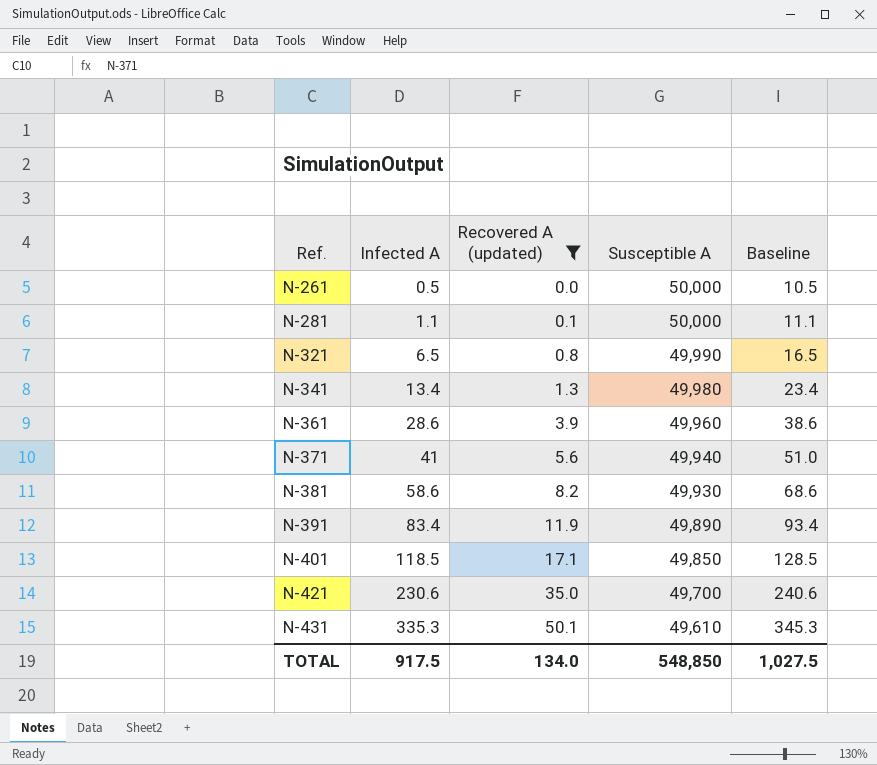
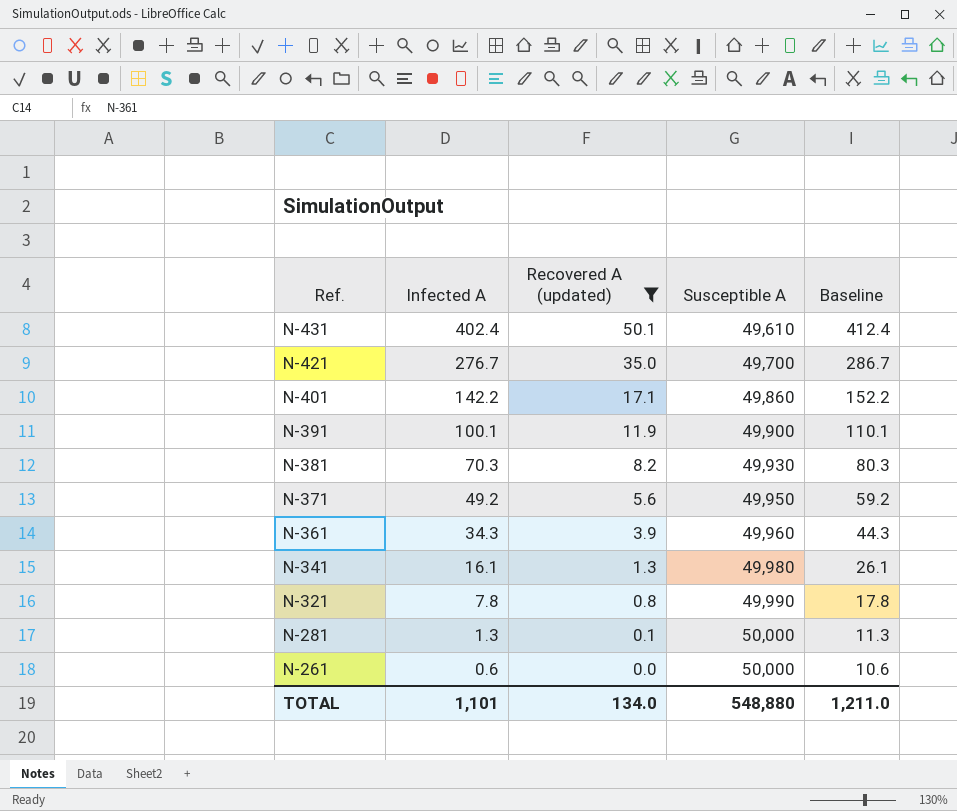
row order: Ref. ascending -> Ref. descending
N-431 | Infected A: 335.3 -> 402.4
N-431 | Baseline: 345.3 -> 412.4
N-421 | Infected A: 230.6 -> 276.7
N-421 | Baseline: 240.6 -> 286.7
N-401 | Infected A: 118.5 -> 142.2
N-401 | Susceptible A: 49,850 -> 49,860
N-401 | Baseline: 128.5 -> 152.2
N-391 | Infected A: 83.4 -> 100.1
N-391 | Susceptible A: 49,890 -> 49,900
N-391 | Baseline: 93.4 -> 110.1
N-381 | Infected A: 58.6 -> 70.3
N-381 | Baseline: 68.6 -> 80.3
N-371 | Infected A: 41 -> 49.2
N-371 | Susceptible A: 49,940 -> 49,950
N-371 | Baseline: 51.0 -> 59.2
N-361 | Infected A: 28.6 -> 34.3
N-361 | Baseline: 38.6 -> 44.3
N-341 | Infected A: 13.4 -> 16.1
N-341 | Baseline: 23.4 -> 26.1
N-321 | Infected A: 6.5 -> 7.8
N-321 | Baseline: 16.5 -> 17.8
N-281 | Infected A: 1.1 -> 1.3
N-281 | Baseline: 11.1 -> 11.3
N-261 | Infected A: 0.5 -> 0.6
N-261 | Baseline: 10.5 -> 10.6
TOTAL | Infected A: 917.5 -> 1,101
TOTAL | Susceptible A: 548,850 -> 548,880
TOTAL | Baseline: 1,027.5 -> 1,211.0

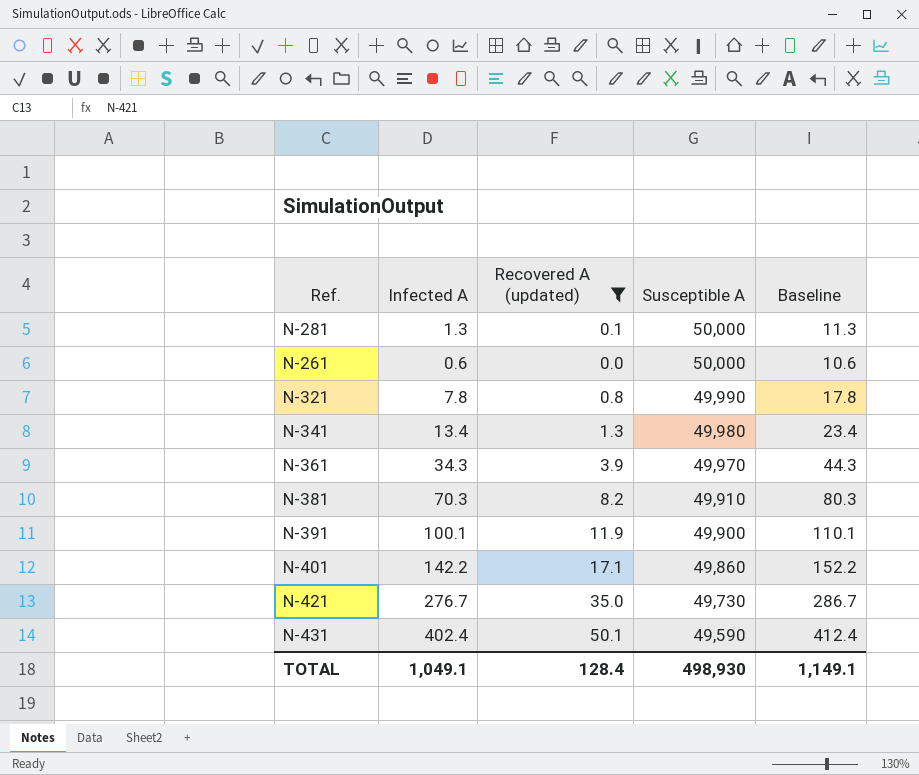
row order: Ref. descending -> Susceptible A descending
row N-371: 49.2 | 5.6 | 49,950 | 59.2 -> none
N-341 | Infected A: 16.1 -> 13.4
N-341 | Baseline: 26.1 -> 23.4
N-361 | Susceptible A: 49,960 -> 49,970
N-381 | Susceptible A: 49,930 -> 49,910
N-421 | Susceptible A: 49,700 -> 49,730
N-431 | Susceptible A: 49,610 -> 49,590
TOTAL | Infected A: 1,101 -> 1,049.1
TOTAL | Recovered A (updated): 134.0 -> 128.4
TOTAL | Susceptible A: 548,880 -> 498,930
TOTAL | Baseline: 1,211.0 -> 1,149.1

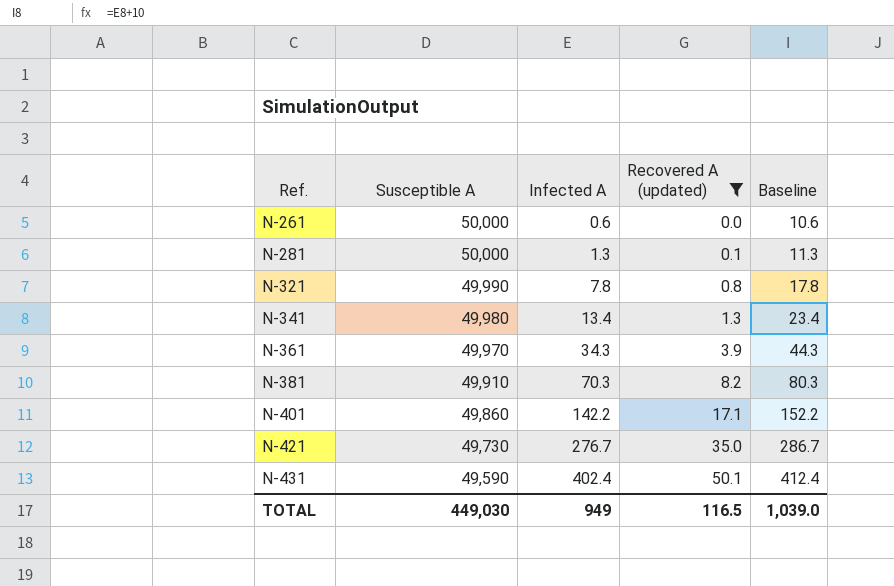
row order: Susceptible A descending -> Ref. ascending
column Susceptible A | position: 4 -> 2
row N-391: 100.1 | 11.9 | 49,900 | 110.1 -> none
TOTAL | Susceptible A: 498,930 -> 449,030
TOTAL | Infected A: 1,049.1 -> 949
TOTAL | Recovered A (updated): 128.4 -> 116.5
TOTAL | Baseline: 1,149.1 -> 1,039.0

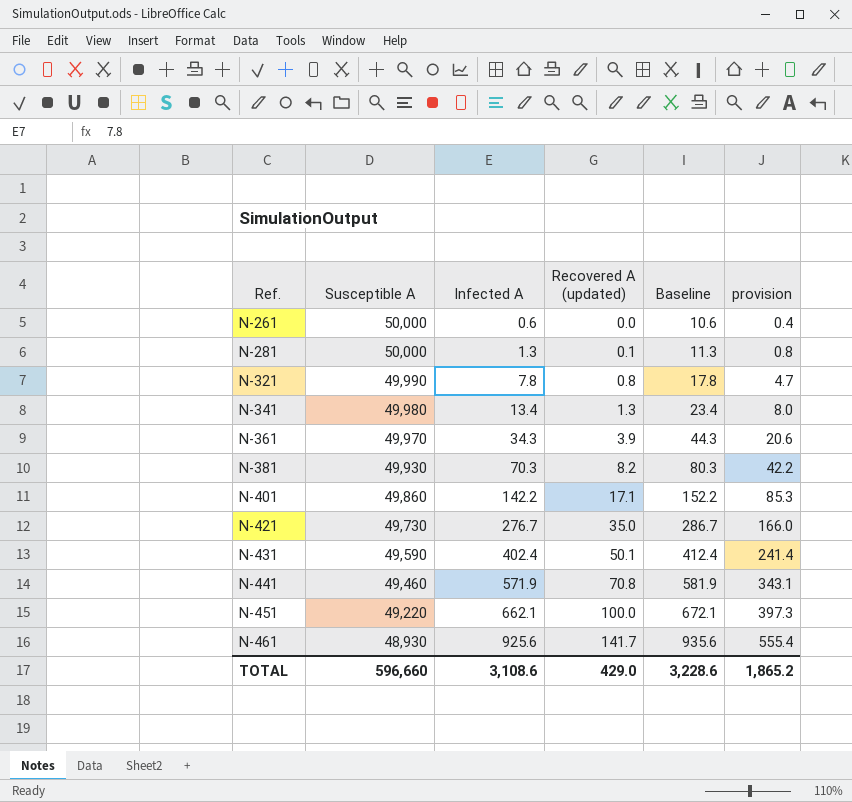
filter: Recovered A (updated) <= 50.1 -> none
column provision | formula: none -> [Infected A] * 0.6
N-381 | Susceptible A: 49,910 -> 49,930
TOTAL | Susceptible A: 449,030 -> 596,660
TOTAL | Infected A: 949 -> 3,108.6
TOTAL | Recovered A (updated): 116.5 -> 429.0
TOTAL | Baseline: 1,039.0 -> 3,228.6

